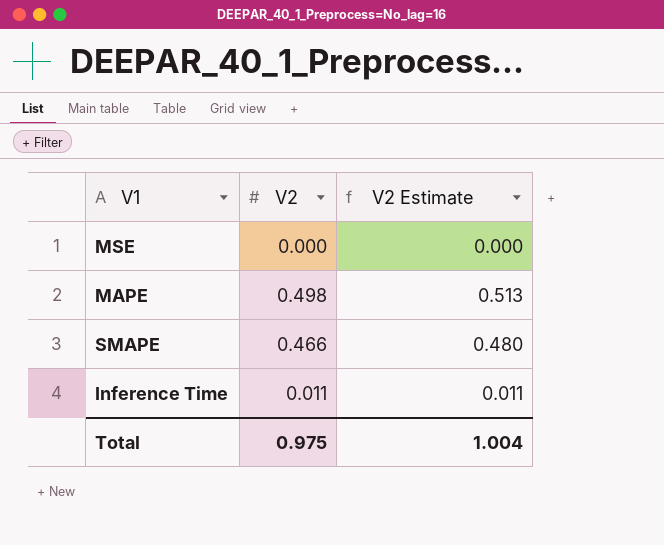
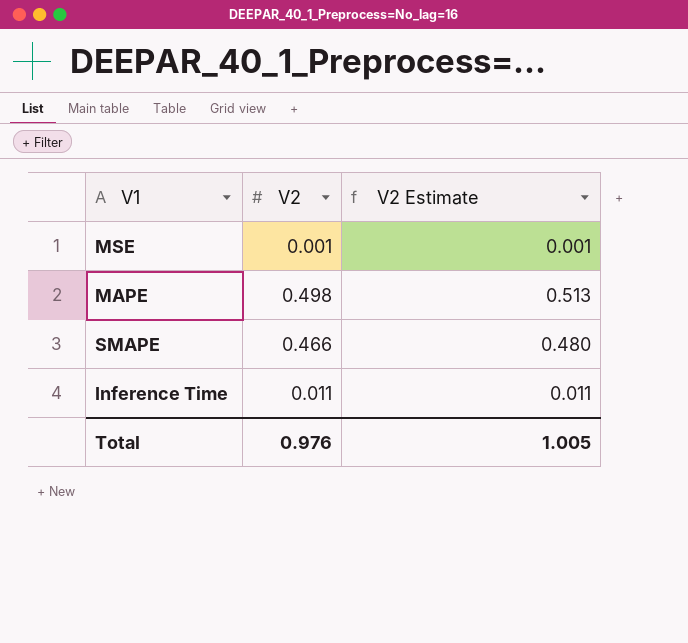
MSE | V2: 0.000 -> 0.001
MSE | V2 Estimate: 0.000 -> 0.001
Total | V2: 0.975 -> 0.976
Total | V2 Estimate: 1.004 -> 1.005

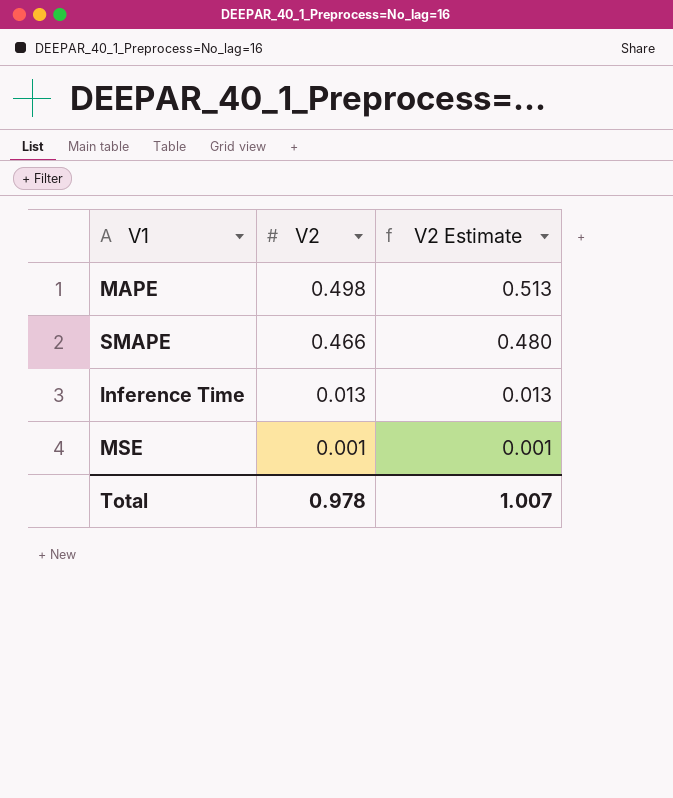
row order: none -> V2 descending
Inference Time | V2: 0.011 -> 0.013
Inference Time | V2 Estimate: 0.011 -> 0.013
Total | V2: 0.976 -> 0.978
Total | V2 Estimate: 1.005 -> 1.007

